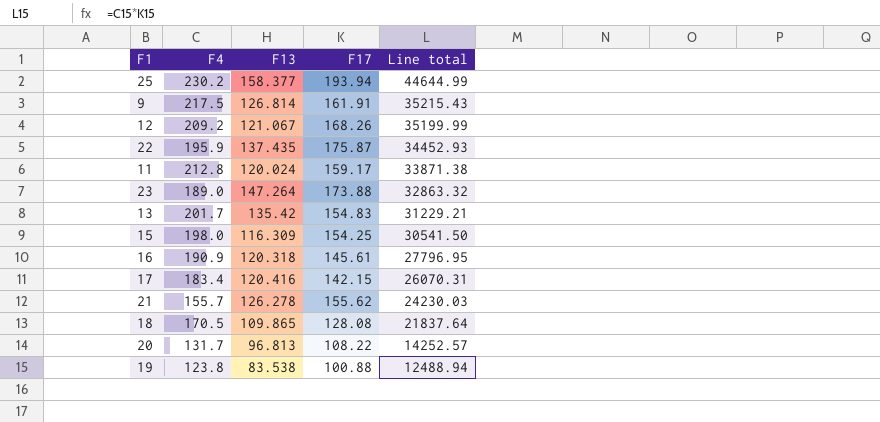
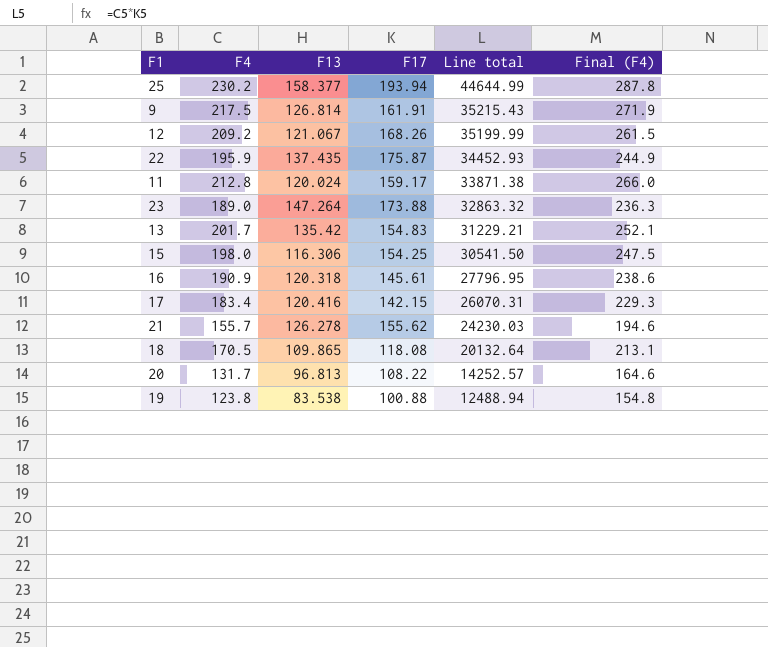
column Final (F4) | formula: none -> [F4] * 1.25
15 | F13: 116.309 -> 116.306
18 | F17: 128.08 -> 118.08
18 | Line total: 21837.64 -> 20132.64

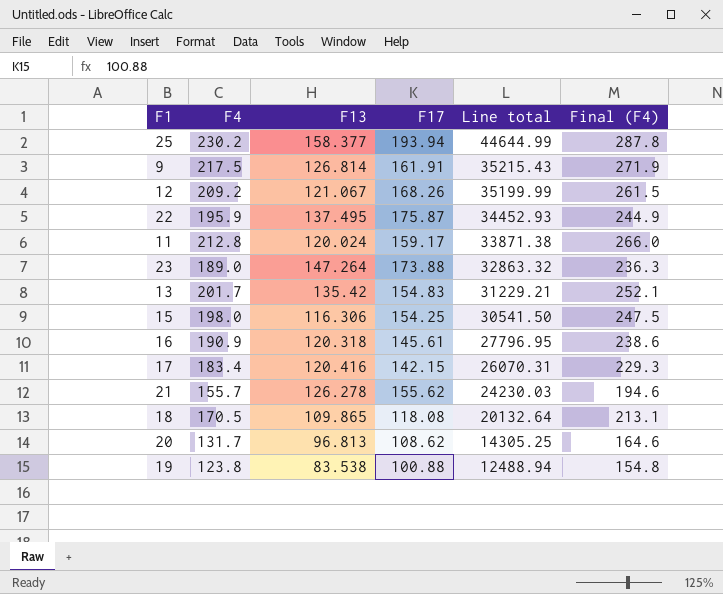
22 | F13: 137.435 -> 137.495
20 | F17: 108.22 -> 108.62
20 | Line total: 14252.57 -> 14305.25

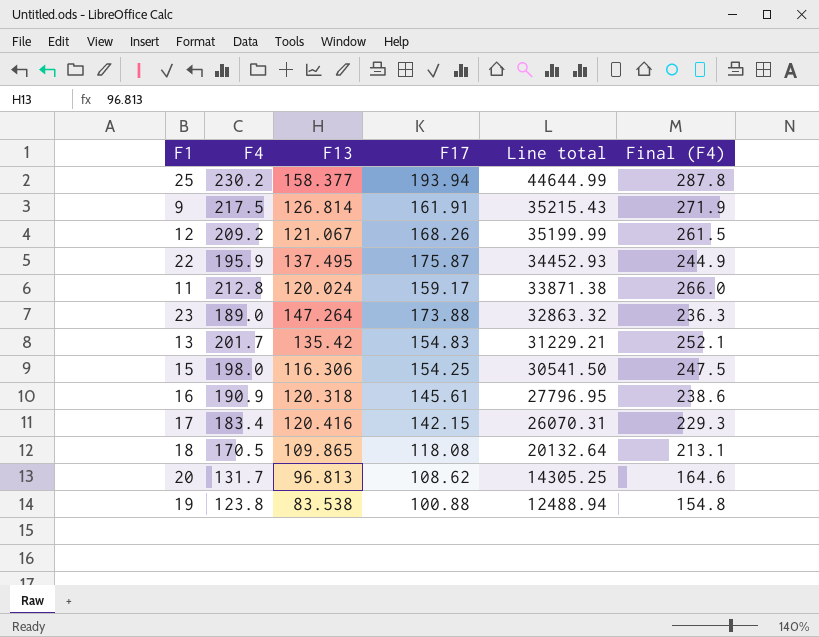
row 21: 155.7 | 126.278 | 155.62 | 24230.03 | 194.6 -> none

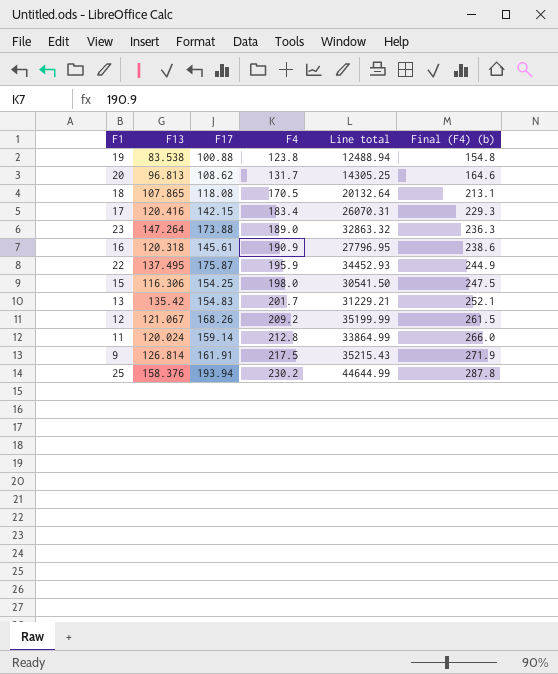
row order: Line total descending -> F4 ascending
column F4 | position: 2 -> 4
column name: Final (F4) -> Final (F4) (b)
18 | F13: 109.865 -> 107.865
11 | F17: 159.17 -> 159.14
11 | Line total: 33871.38 -> 33864.99
25 | F13: 158.377 -> 158.376

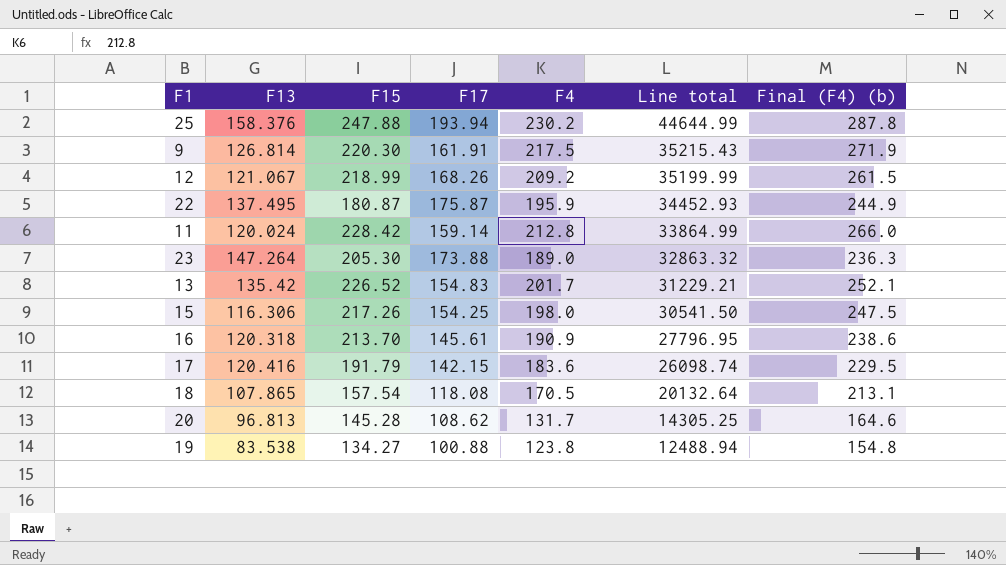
row order: F4 ascending -> Line total descending
column F15 | position: none -> 3
17 | F4: 183.4 -> 183.6
17 | Line total: 26070.31 -> 26098.74
17 | Final (F4) (b): 229.3 -> 229.5

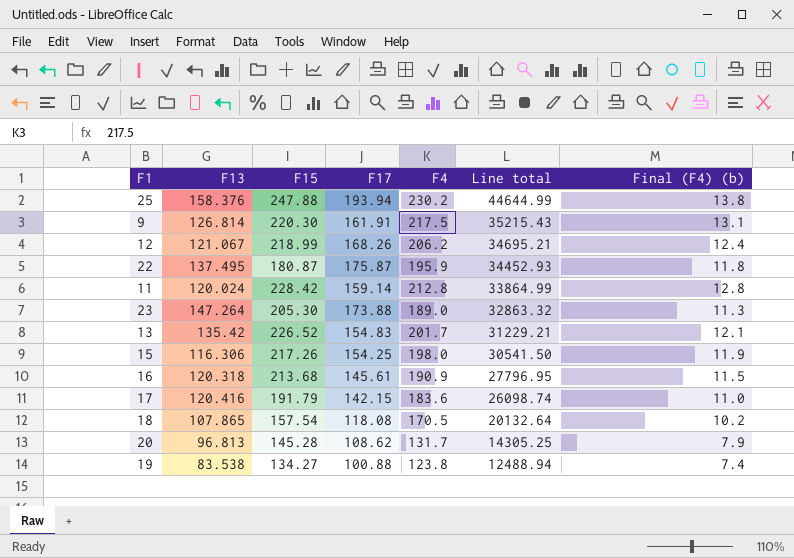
column Final (F4) (b) | formula: [F4] * 1.25 -> [F4] * 0.06
12 | F4: 209.2 -> 206.2
12 | Line total: 35199.99 -> 34695.21
16 | F15: 213.70 -> 213.68

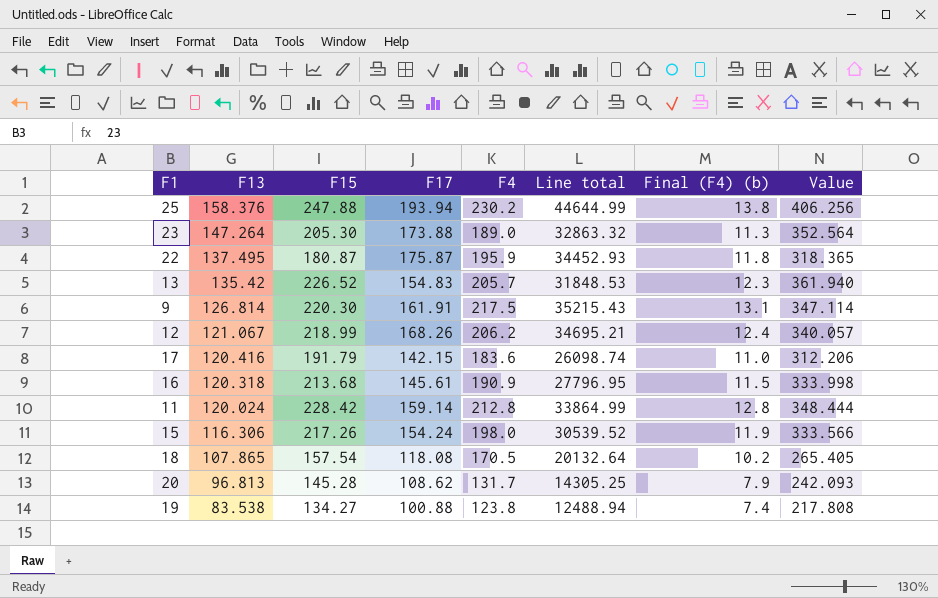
row order: Line total descending -> F13 descending
column Value | formula: none -> [F13] + [F15]
13 | F4: 201.7 -> 205.7
13 | Line total: 31229.21 -> 31848.53
13 | Final (F4) (b): 12.1 -> 12.3
15 | F17: 154.25 -> 154.24
15 | Line total: 30541.50 -> 30539.52

